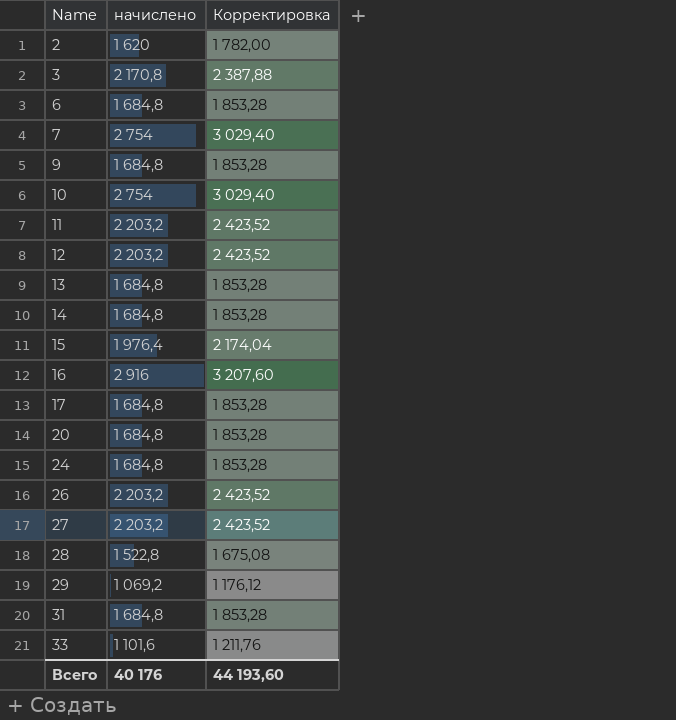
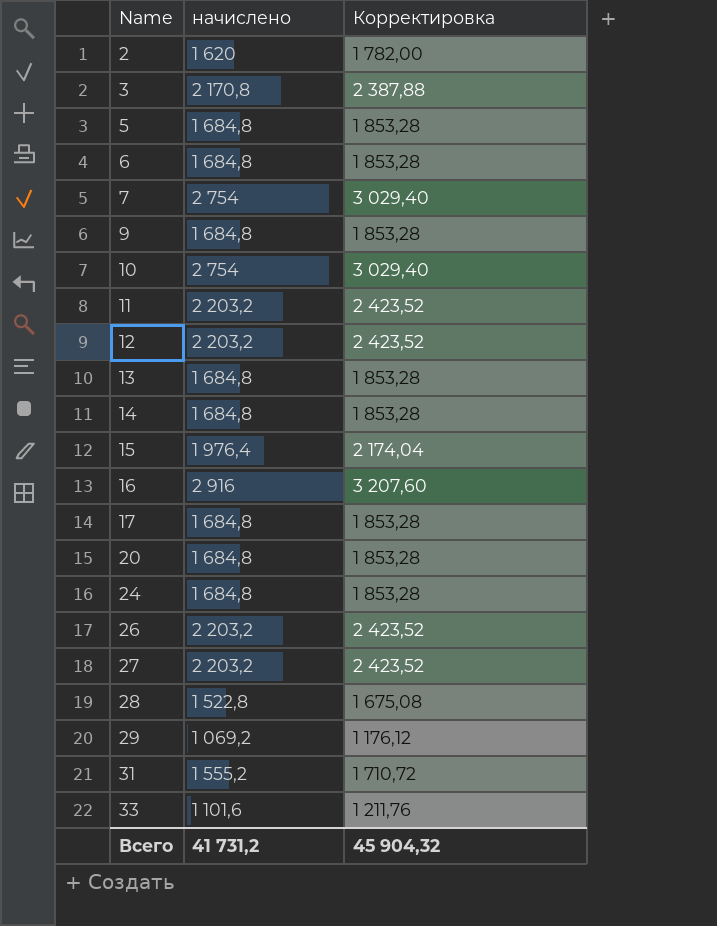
row 5: none -> 1 684,8 | 1 853,28
31 | начислено: 1 684,8 -> 1 555,2
31 | Корректировка: 1 853,28 -> 1 710,72
Всего | начислено: 40 176 -> 41 731,2
Всего | Корректировка: 44 193,60 -> 45 904,32

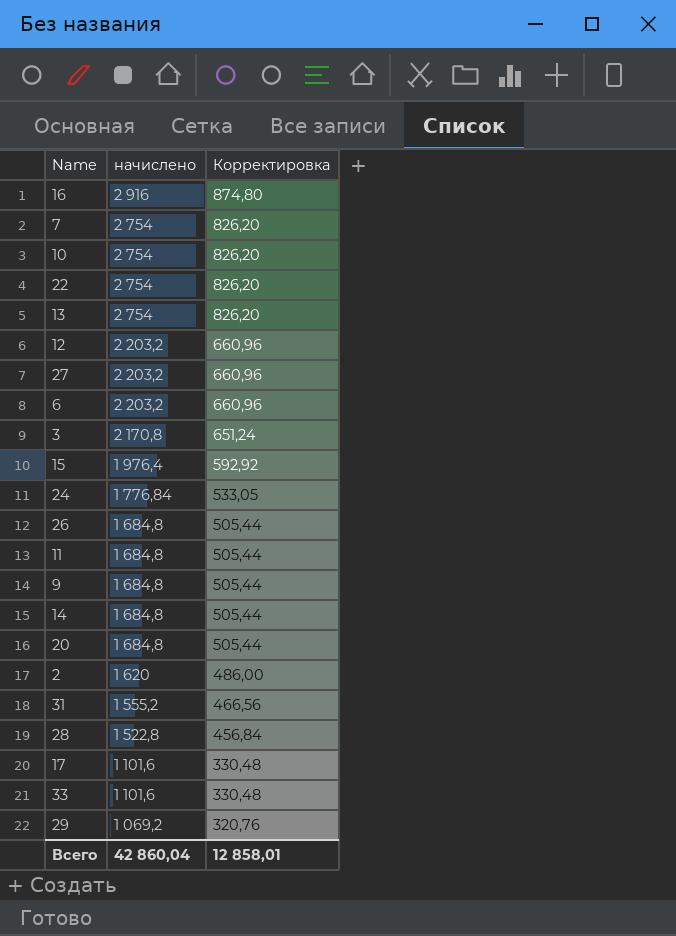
row order: Name ascending -> начислено descending
column Корректировка | formula: [начислено] * 1,1 -> [начислено] * 0,3
row 5: 1 684,8 | 1 853,28 -> none
row 22: none -> 2 754 | 826,20
13 | начислено: 1 684,8 -> 2 754
6 | начислено: 1 684,8 -> 2 203,2
24 | начислено: 1 684,8 -> 1 776,84
26 | начислено: 2 203,2 -> 1 684,8
11 | начислено: 2 203,2 -> 1 684,8
17 | начислено: 1 684,8 -> 1 101,6
Всего | начислено: 41 731,2 -> 42 860,04
Всего | Корректировка: 45 904,32 -> 12 858,01

